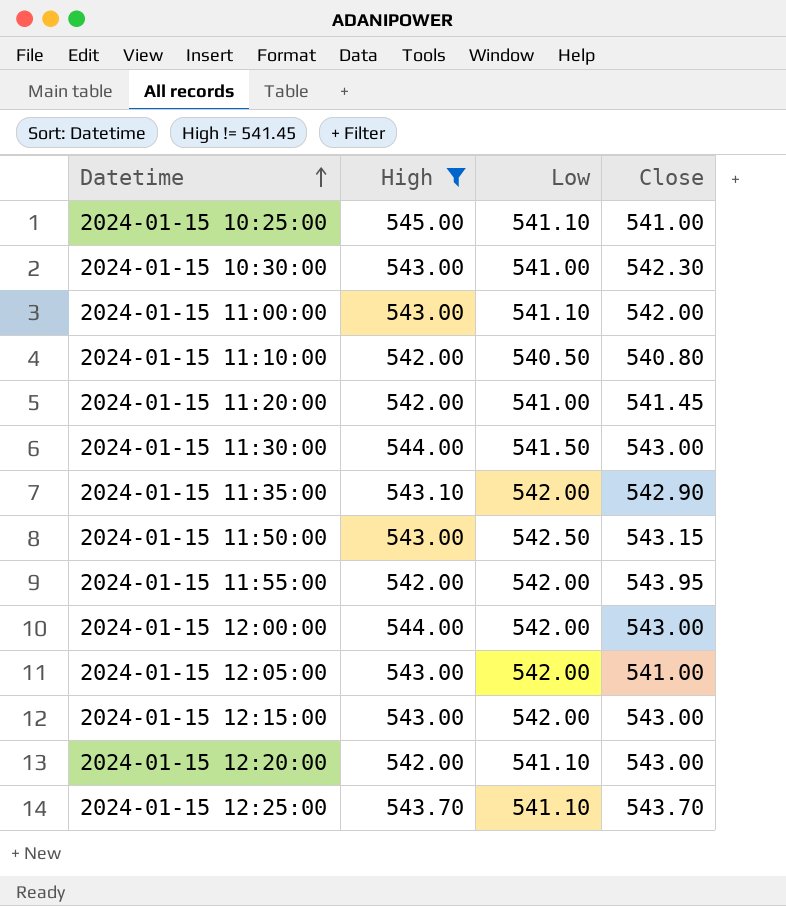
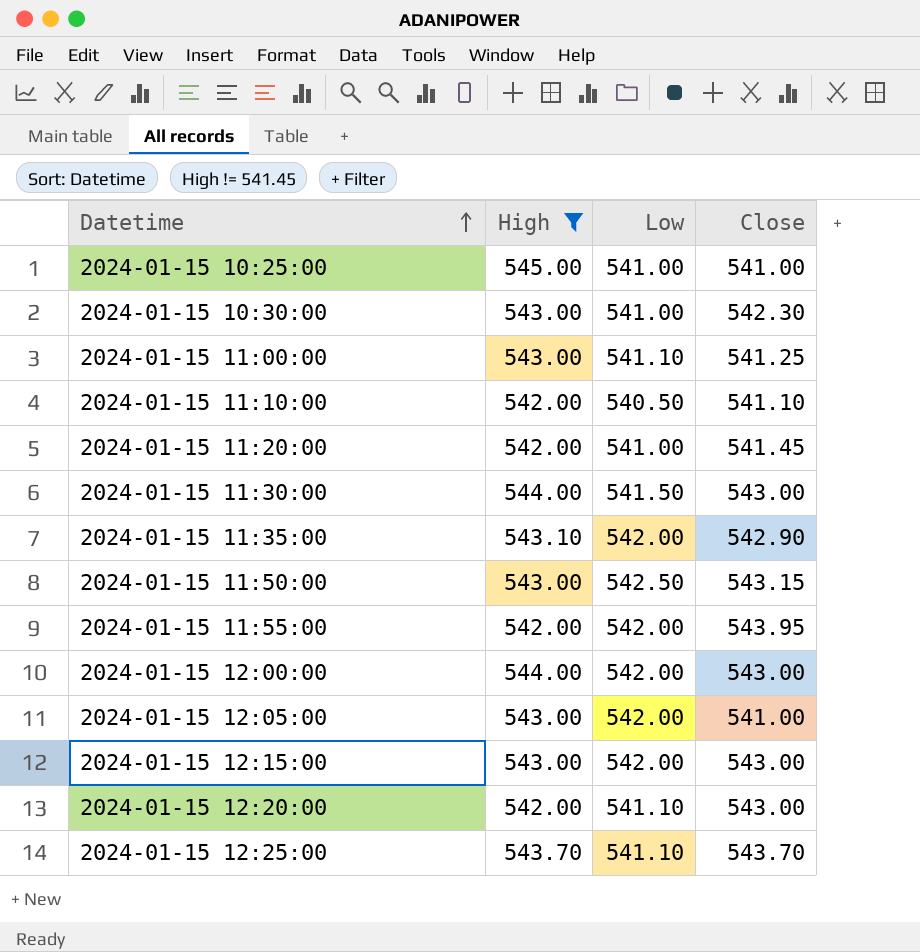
2024-01-15 10:25:00 | Low: 541.10 -> 541.00
2024-01-15 11:00:00 | Close: 542.00 -> 541.25
2024-01-15 11:10:00 | Close: 540.80 -> 541.10

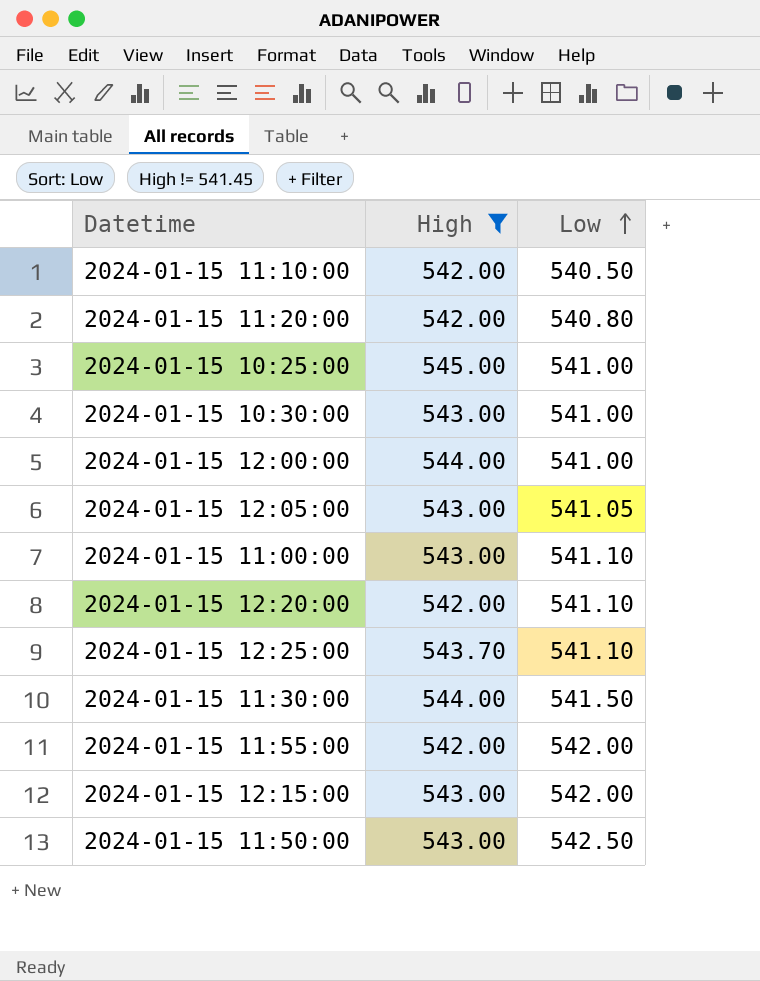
row order: Datetime ascending -> Low ascending
column Close | position: 4 -> none
row 2024-01-15 11:35:00: 543.10 | 542.00 | 542.90 -> none
2024-01-15 11:20:00 | Low: 541.00 -> 540.80
2024-01-15 12:00:00 | Low: 542.00 -> 541.00
2024-01-15 12:05:00 | Low: 542.00 -> 541.05

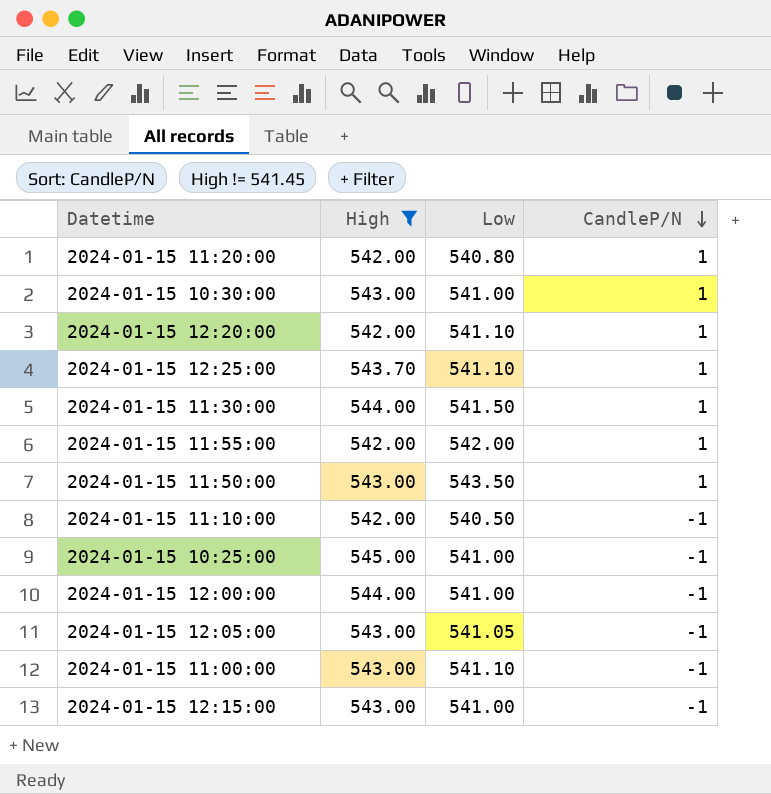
row order: Low ascending -> CandleP/N descending
column CandleP/N | position: none -> 4
2024-01-15 11:50:00 | Low: 542.50 -> 543.50
2024-01-15 12:15:00 | Low: 542.00 -> 541.00

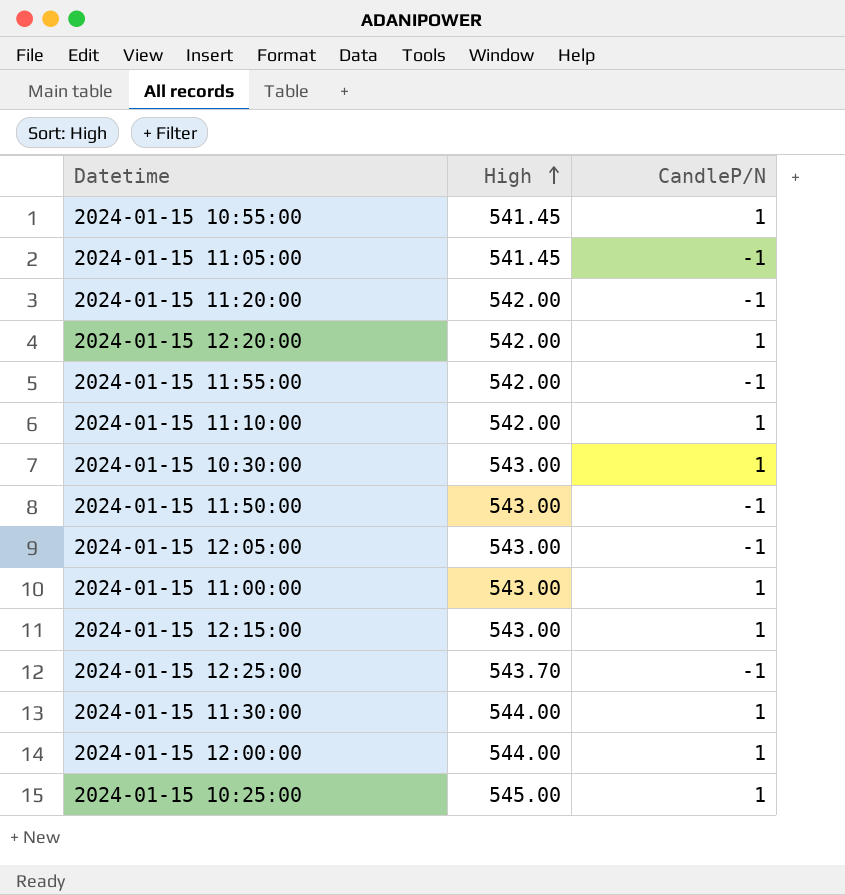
filter: High != 541.45 -> none
row order: CandleP/N descending -> High ascending
column Low | position: 3 -> none
2024-01-15 11:20:00 | CandleP/N: 1 -> -1
2024-01-15 11:55:00 | CandleP/N: 1 -> -1
2024-01-15 11:10:00 | CandleP/N: -1 -> 1
2024-01-15 11:50:00 | CandleP/N: 1 -> -1
2024-01-15 11:00:00 | CandleP/N: -1 -> 1
2024-01-15 12:15:00 | CandleP/N: -1 -> 1
2024-01-15 12:25:00 | CandleP/N: 1 -> -1
2024-01-15 12:00:00 | CandleP/N: -1 -> 1
2024-01-15 10:25:00 | CandleP/N: -1 -> 1

